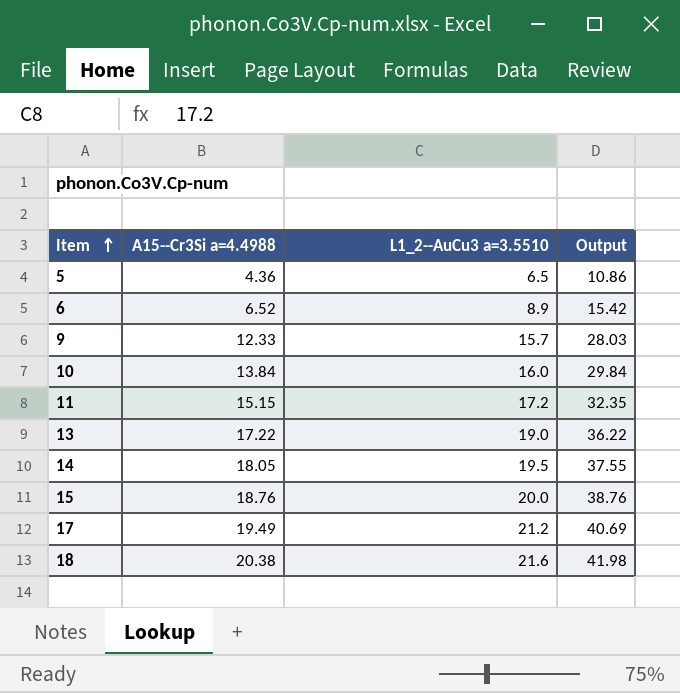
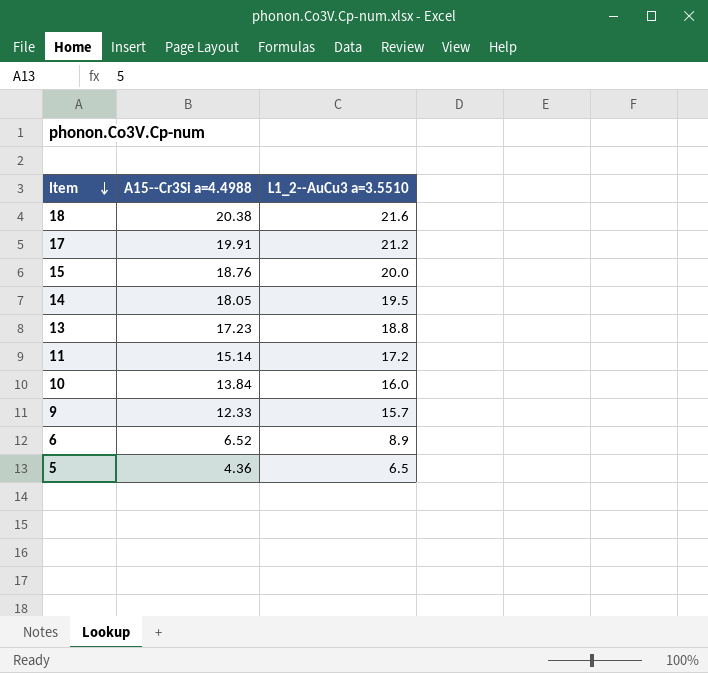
row order: Item ascending -> Item descending
column Output | formula: [A15--Cr3Si a=4.4988] + [L1_2--AuCu3 a=3.5510] -> none
17 | A15--Cr3Si a=4.4988: 19.49 -> 19.91
13 | A15--Cr3Si a=4.4988: 17.22 -> 17.23
13 | L1_2--AuCu3 a=3.5510: 19.0 -> 18.8
11 | A15--Cr3Si a=4.4988: 15.15 -> 15.14

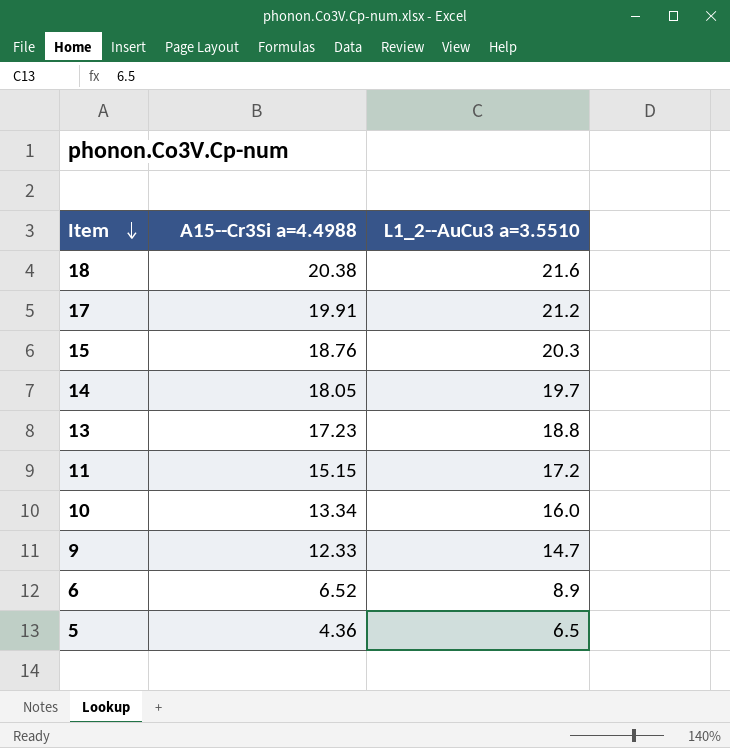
15 | L1_2--AuCu3 a=3.5510: 20.0 -> 20.3
14 | L1_2--AuCu3 a=3.5510: 19.5 -> 19.7
11 | A15--Cr3Si a=4.4988: 15.14 -> 15.15
10 | A15--Cr3Si a=4.4988: 13.84 -> 13.34
9 | L1_2--AuCu3 a=3.5510: 15.7 -> 14.7

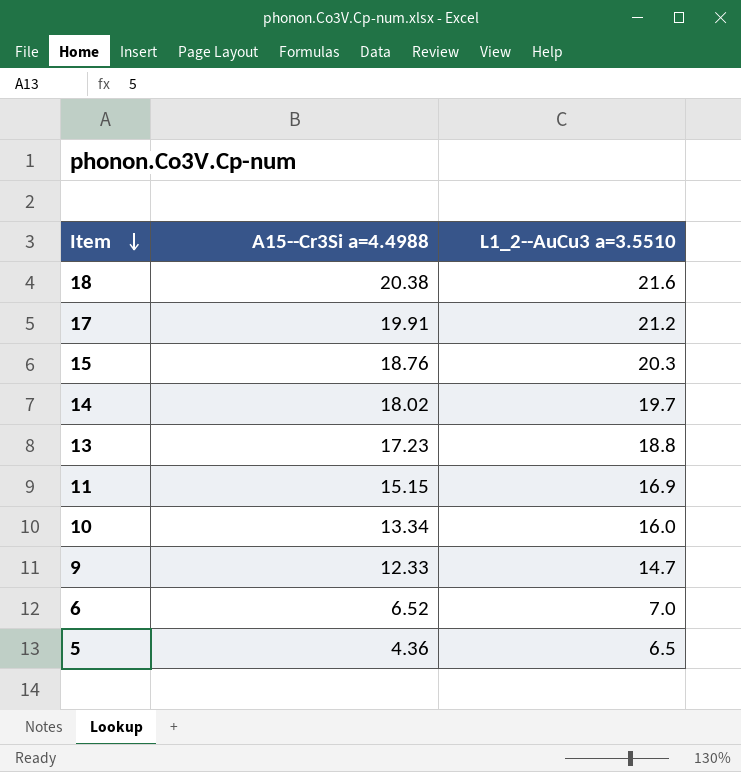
14 | A15--Cr3Si a=4.4988: 18.05 -> 18.02
11 | L1_2--AuCu3 a=3.5510: 17.2 -> 16.9
6 | L1_2--AuCu3 a=3.5510: 8.9 -> 7.0

